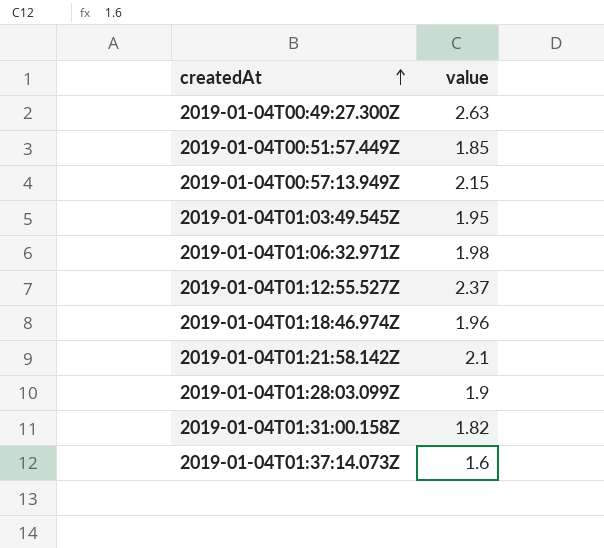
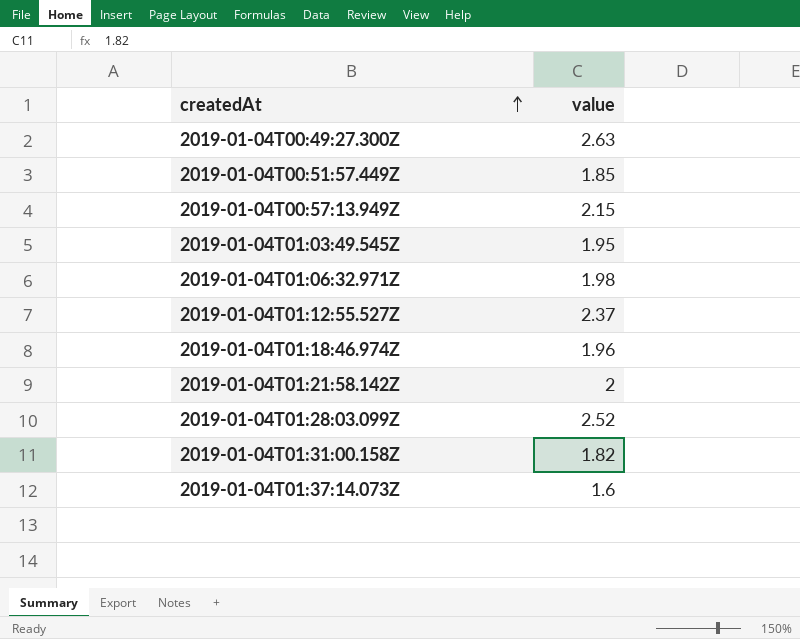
2019-01-04T01:21:58.142Z | value: 2.1 -> 2
2019-01-04T01:28:03.099Z | value: 1.9 -> 2.52

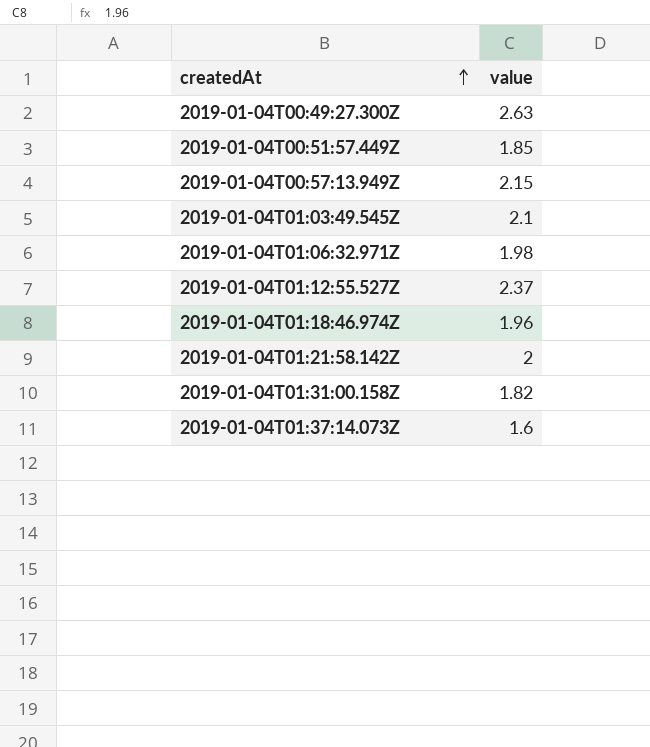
row 2019-01-04T01:28:03.099Z: 2.52 -> none
2019-01-04T01:03:49.545Z | value: 1.95 -> 2.1

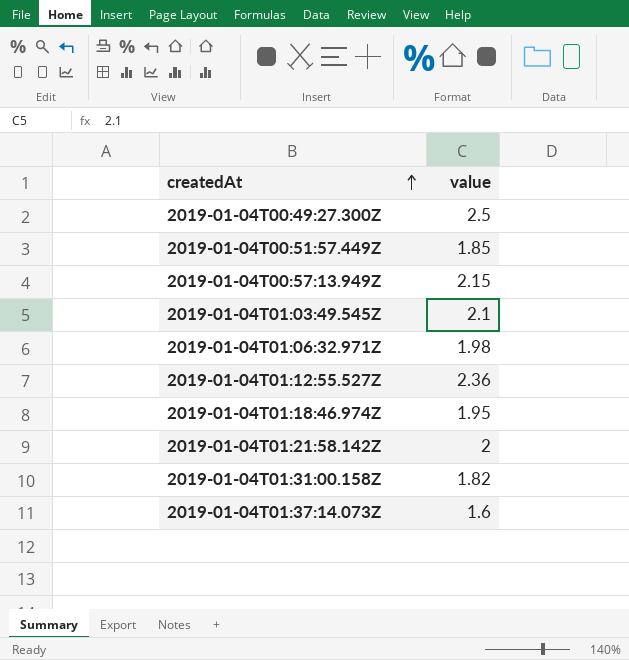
2019-01-04T00:49:27.300Z | value: 2.63 -> 2.5
2019-01-04T01:12:55.527Z | value: 2.37 -> 2.36
2019-01-04T01:18:46.974Z | value: 1.96 -> 1.95

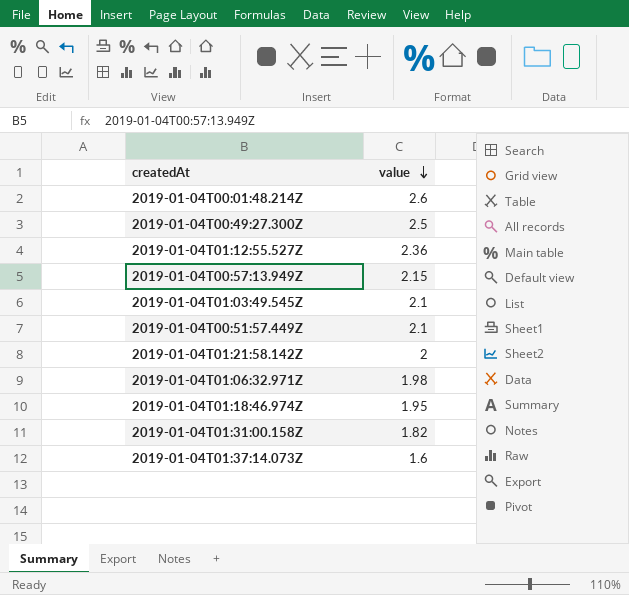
row order: createdAt ascending -> value descending
row 2019-01-04T00:01:48.214Z: none -> 2.6
2019-01-04T00:51:57.449Z | value: 1.85 -> 2.1

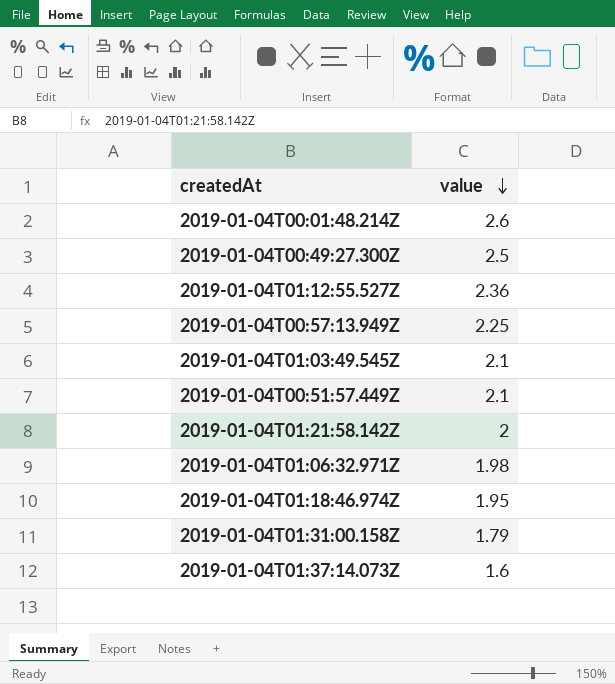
2019-01-04T00:57:13.949Z | value: 2.15 -> 2.25
2019-01-04T01:31:00.158Z | value: 1.82 -> 1.79

